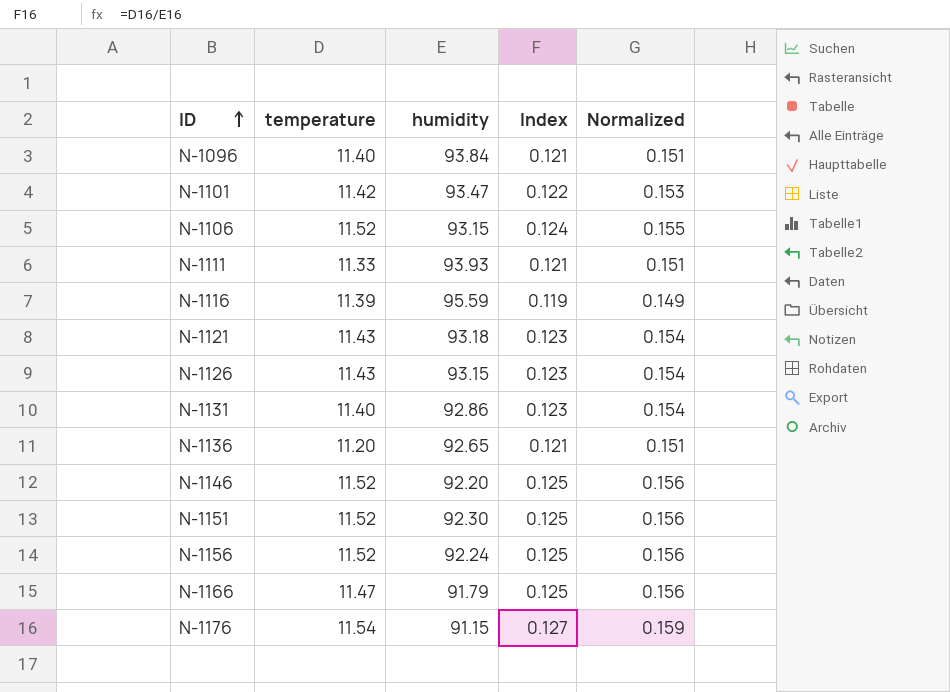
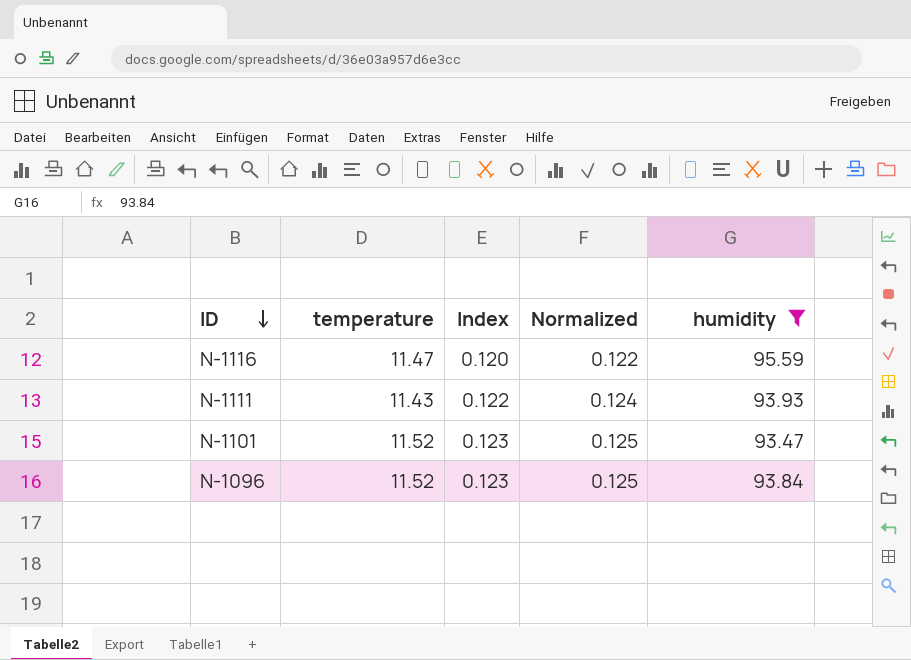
filter: none -> humidity >= 93.47
row order: ID ascending -> ID descending
column Normalized | formula: [Index] * 1.25 -> [Index] * 1.02
column humidity | position: 3 -> 5
N-1116 | temperature: 11.39 -> 11.47
N-1116 | Index: 0.119 -> 0.120
N-1111 | temperature: 11.33 -> 11.43
N-1111 | Index: 0.121 -> 0.122
N-1101 | temperature: 11.42 -> 11.52
N-1101 | Index: 0.122 -> 0.123
N-1096 | temperature: 11.40 -> 11.52
N-1096 | Index: 0.121 -> 0.123

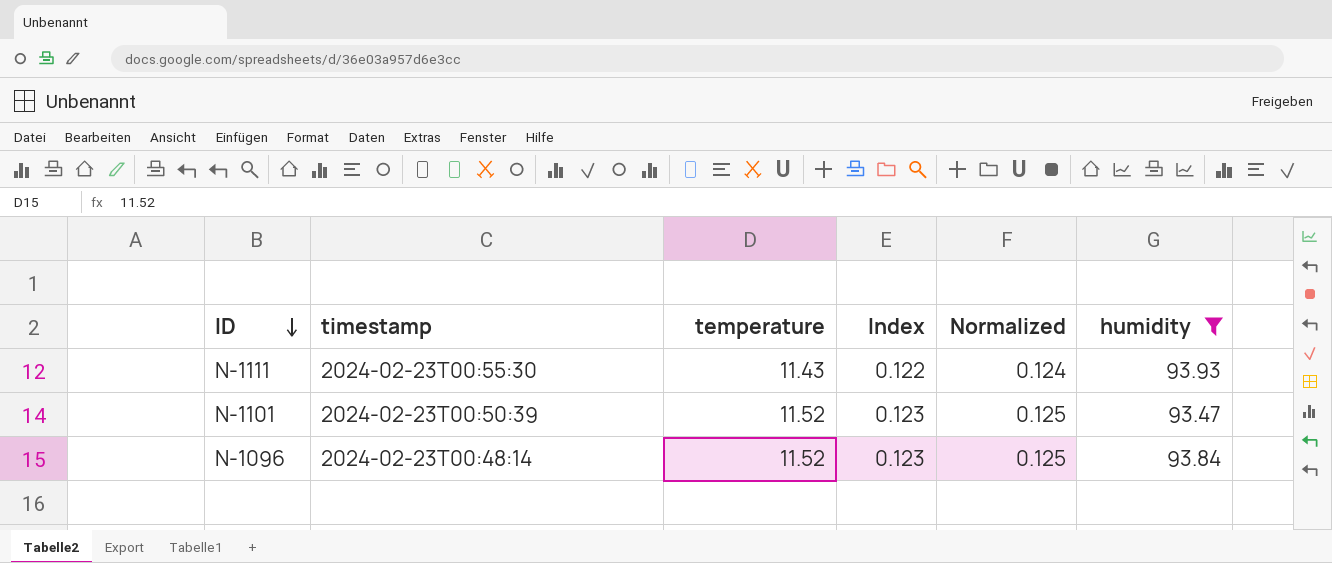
column timestamp | position: none -> 2
row N-1116: 11.47 | 0.120 | 0.122 | 95.59 -> none

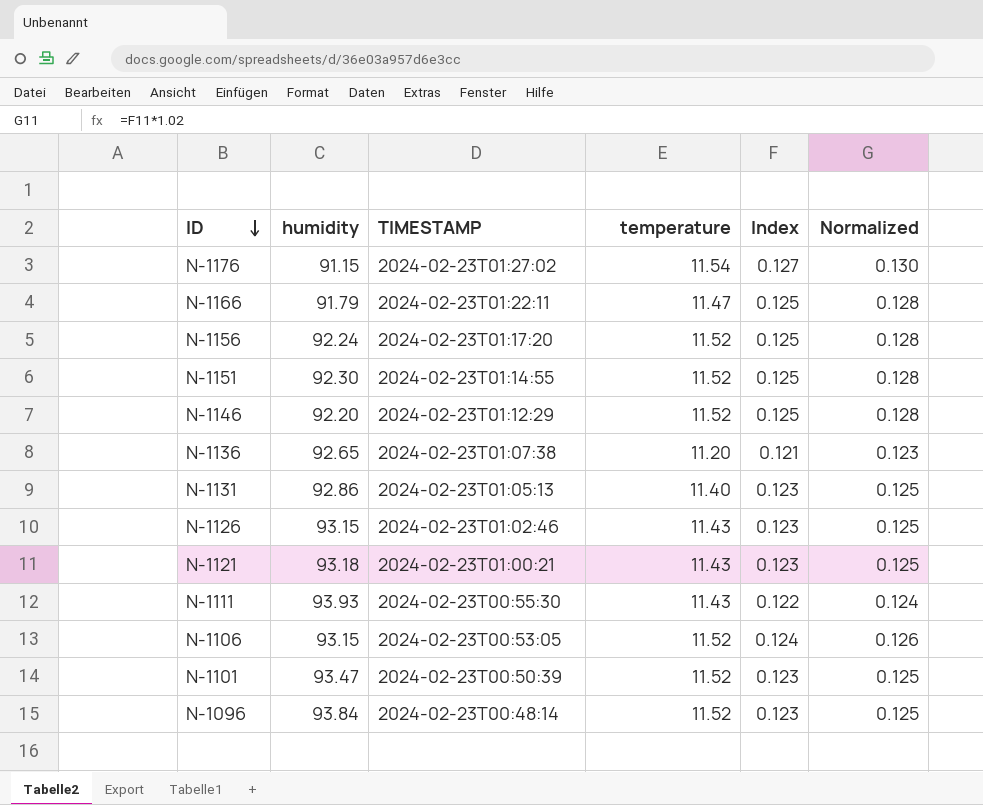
filter: humidity >= 93.47 -> none
column humidity | position: 6 -> 2
column name: timestamp -> TIMESTAMP

